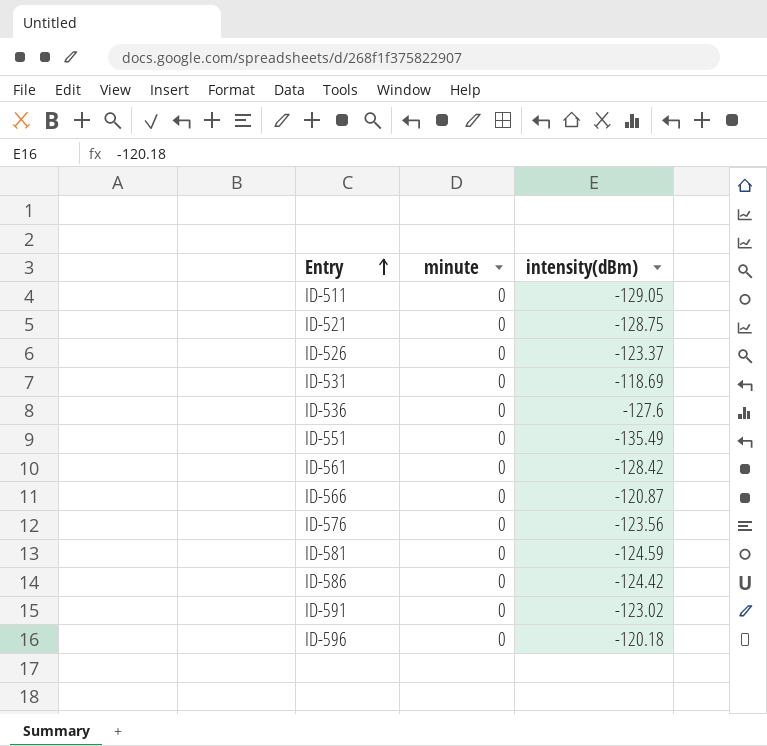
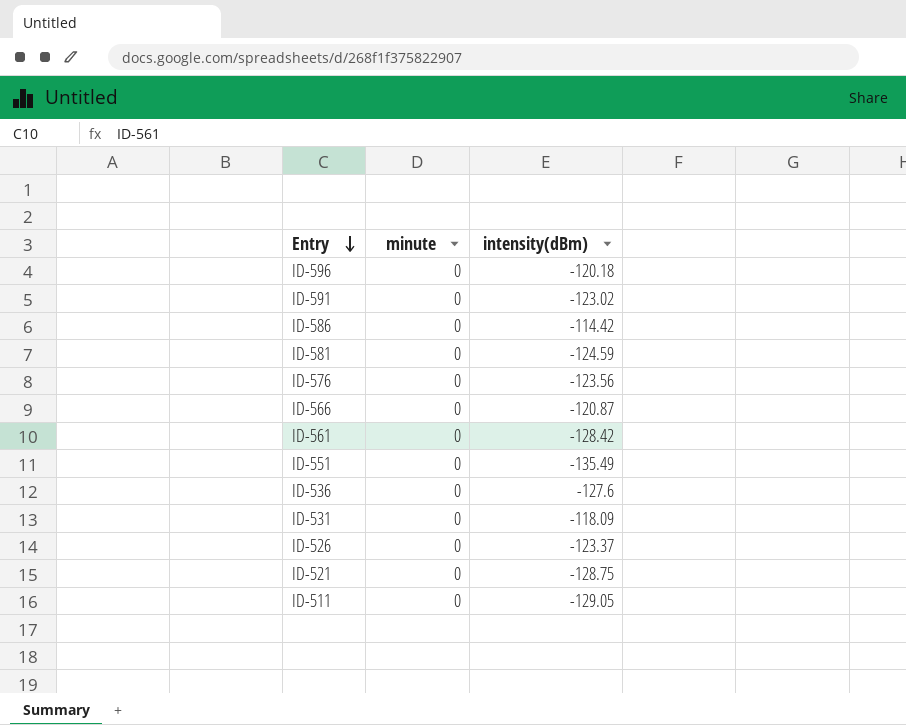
row order: Entry ascending -> Entry descending
ID-586 | intensity(dBm): -124.42 -> -114.42
ID-531 | intensity(dBm): -118.69 -> -118.09

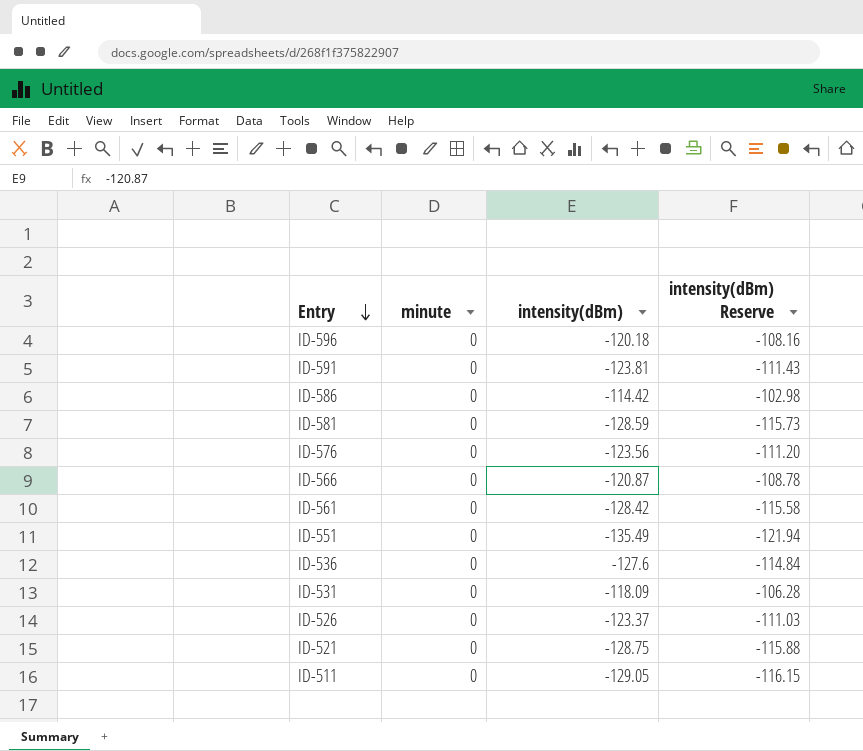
column intensity(dBm) Reserve | formula: none -> [intensity(dBm)] * 0.9
ID-591 | intensity(dBm): -123.02 -> -123.81
ID-581 | intensity(dBm): -124.59 -> -128.59

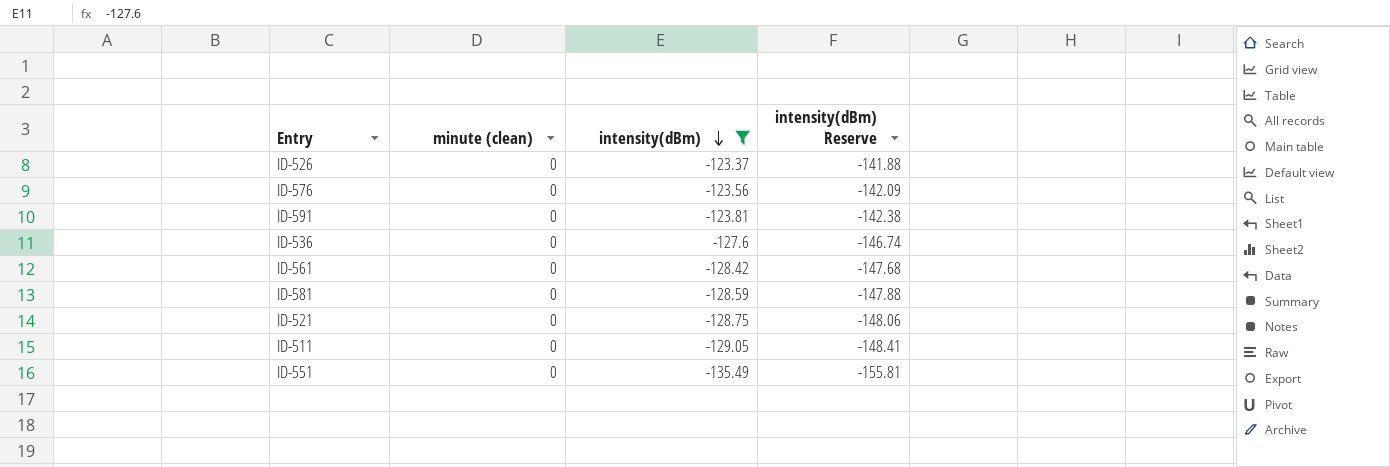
filter: none -> intensity(dBm) <= -123.37
row order: Entry descending -> intensity(dBm) descending
column name: minute -> minute (clean)
column intensity(dBm) Reserve | formula: [intensity(dBm)] * 0.9 -> [intensity(dBm)] * 1.15

